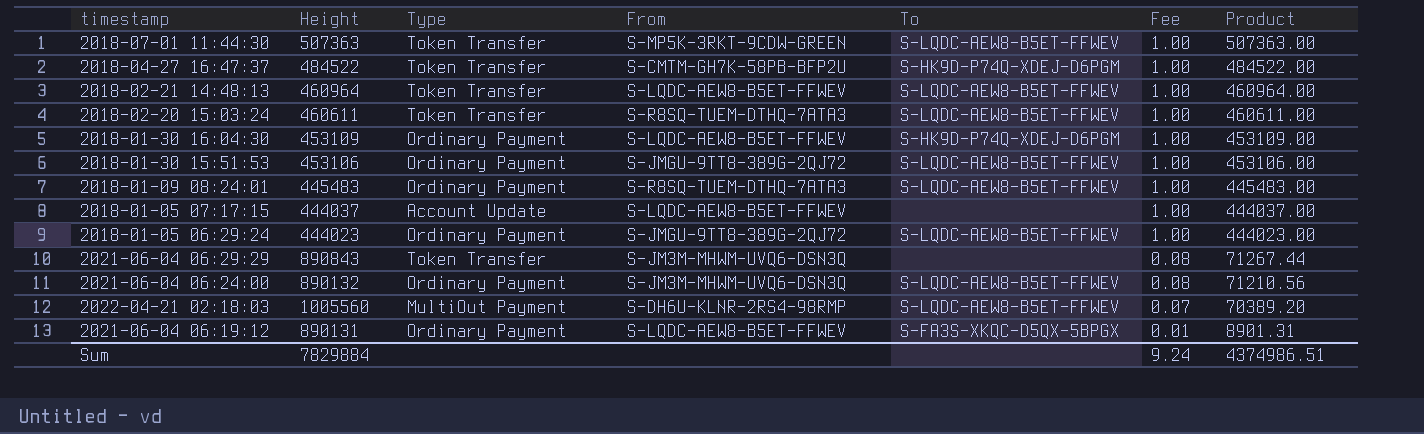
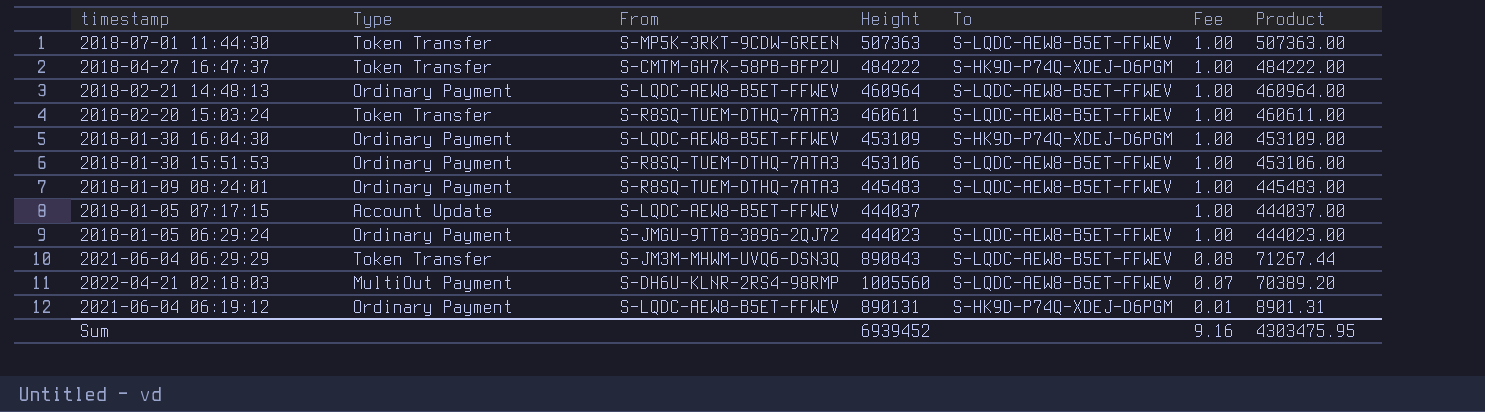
column Height | position: 2 -> 4
row 2021-06-04 06:24:00: 890132 | Ordinary Payment | S-JM3M-MHWM-UVQ6-DSN3Q | S-LQDC-AEW8-B5ET-FFWEV | 0.08 | 71210.56 -> none
2018-04-27 16:47:37 | Height: 484522 -> 484222
2018-04-27 16:47:37 | Product: 484522.00 -> 484222.00
2018-02-21 14:48:13 | Type: Token Transfer -> Ordinary Payment
2018-01-30 15:51:53 | From: S-JMGU-9TT8-389G-2QJ72 -> S-R8SQ-TUEM-DTHQ-7ATA3
2021-06-04 06:29:29 | To: none -> S-LQDC-AEW8-B5ET-FFWEV
2021-06-04 06:19:12 | To: S-FA3S-XKQC-D5QX-5BPGX -> S-HK9D-P74Q-XDEJ-D6PGM
Sum | Height: 7829884 -> 6939452
Sum | Fee: 9.24 -> 9.16
Sum | Product: 4374986.51 -> 4303475.95

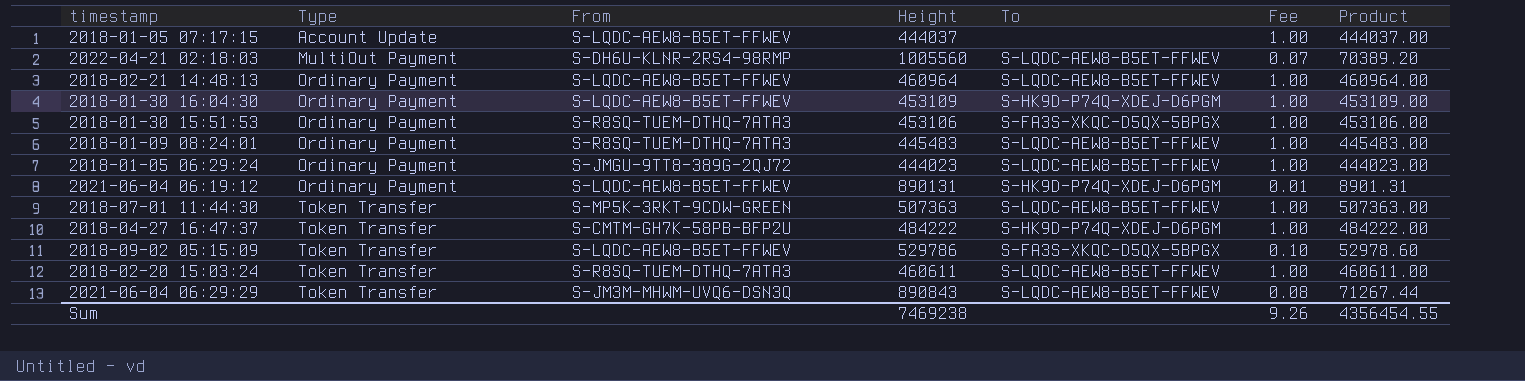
row order: Fee descending -> Type ascending
2018-01-30 15:51:53 | To: S-LQDC-AEW8-B5ET-FFWEV -> S-FA3S-XKQC-D5QX-5BPGX
row 2018-09-02 05:15:09: none -> Token Transfer | S-LQDC-AEW8-B5ET-FFWEV | 529786 | S-FA3S-XKQC-D5QX-5BPGX | 0.10 | 52978.60
Sum | Height: 6939452 -> 7469238
Sum | Fee: 9.16 -> 9.26
Sum | Product: 4303475.95 -> 4356454.55

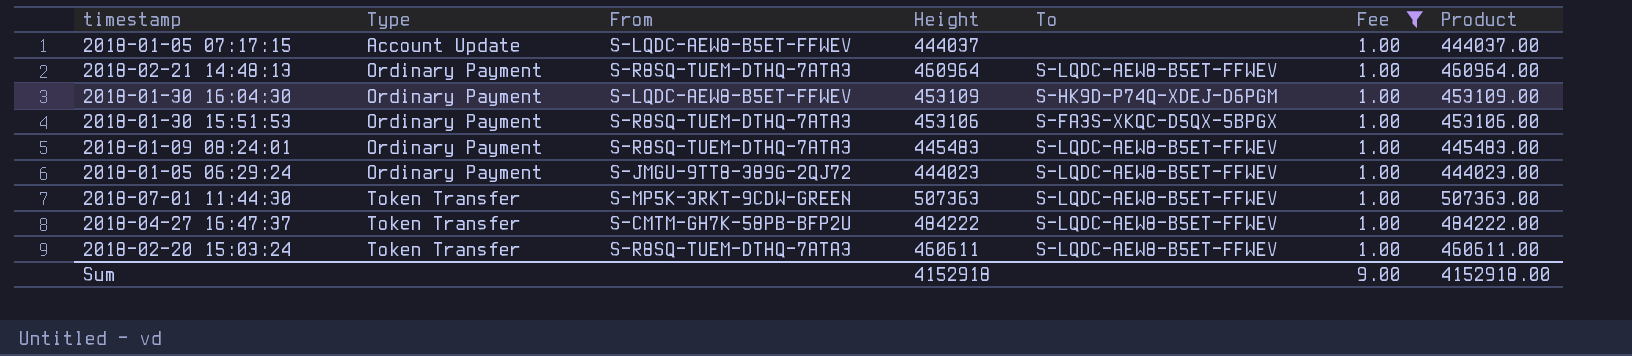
filter: none -> Fee = 1.00
2018-02-21 14:48:13 | From: S-LQDC-AEW8-B5ET-FFWEV -> S-R8SQ-TUEM-DTHQ-7ATA3
2018-04-27 16:47:37 | To: S-HK9D-P74Q-XDEJ-D6PGM -> S-LQDC-AEW8-B5ET-FFWEV
Sum | Height: 7469238 -> 4152918
Sum | Fee: 9.26 -> 9.00
Sum | Product: 4356454.55 -> 4152918.00

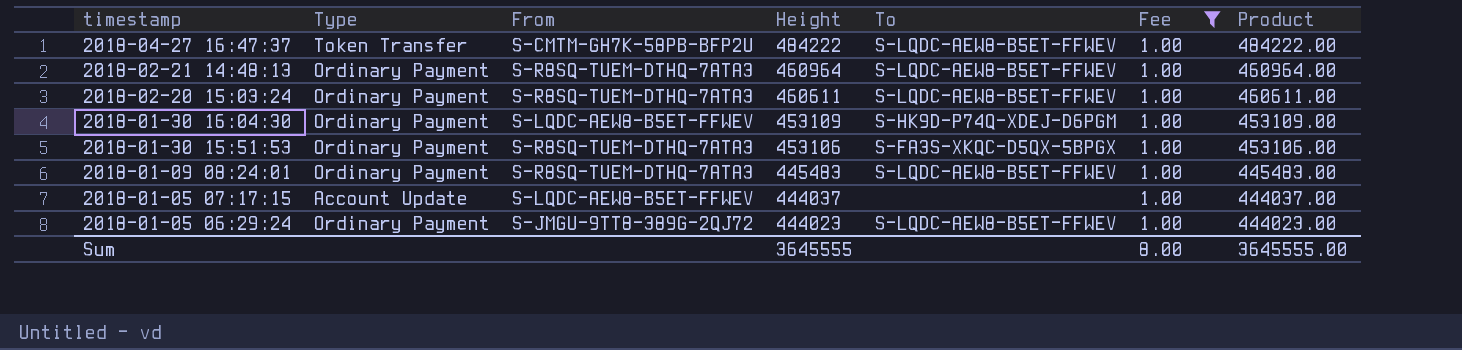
row order: Type ascending -> timestamp descending
row 2018-07-01 11:44:30: Token Transfer | S-MP5K-3RKT-9CDW-GREEN | 507363 | S-LQDC-AEW8-B5ET-FFWEV | 1.00 | 507363.00 -> none
2018-02-20 15:03:24 | Type: Token Transfer -> Ordinary Payment
Sum | Height: 4152918 -> 3645555
Sum | Fee: 9.00 -> 8.00
Sum | Product: 4152918.00 -> 3645555.00

